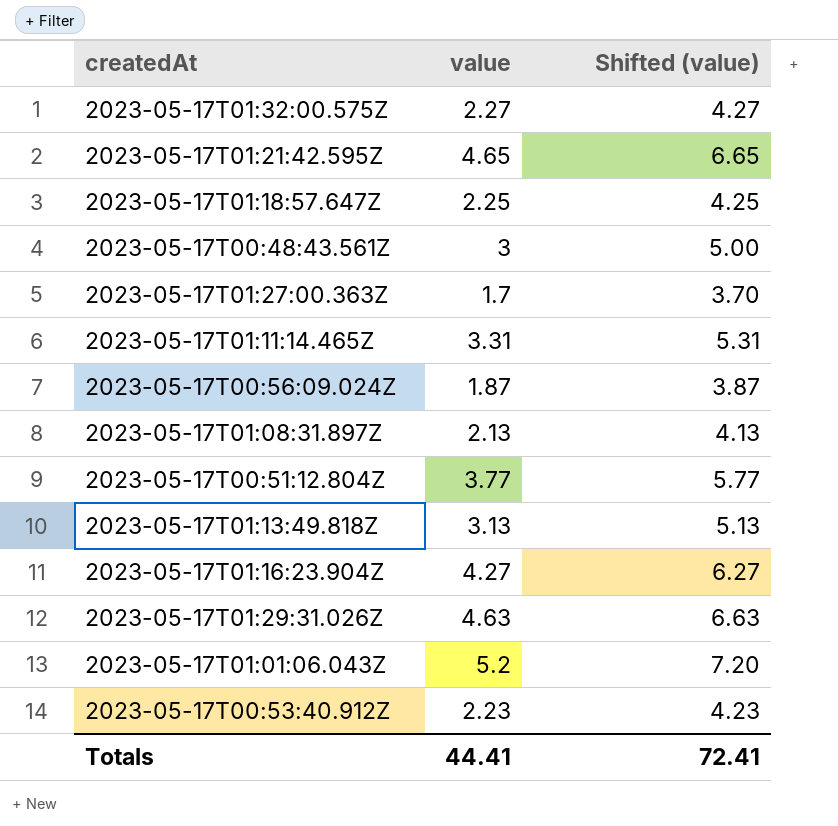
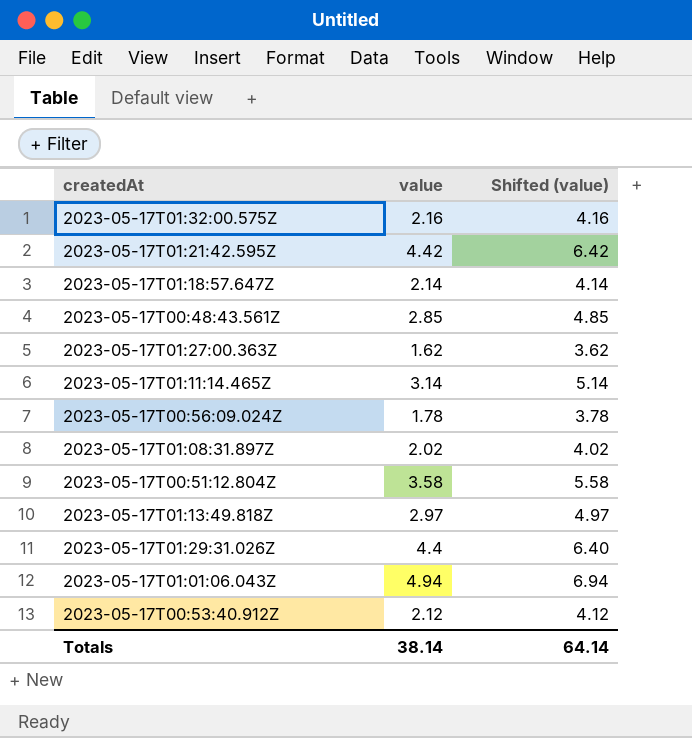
row 2023-05-17T01:16:23.904Z: 4.27 | 6.27 -> none
2023-05-17T01:32:00.575Z | value: 2.27 -> 2.16
2023-05-17T01:32:00.575Z | Shifted (value): 4.27 -> 4.16
2023-05-17T01:21:42.595Z | value: 4.65 -> 4.42
2023-05-17T01:21:42.595Z | Shifted (value): 6.65 -> 6.42
2023-05-17T01:18:57.647Z | value: 2.25 -> 2.14
2023-05-17T01:18:57.647Z | Shifted (value): 4.25 -> 4.14
2023-05-17T00:48:43.561Z | value: 3 -> 2.85
2023-05-17T00:48:43.561Z | Shifted (value): 5.00 -> 4.85
2023-05-17T01:27:00.363Z | value: 1.7 -> 1.62
2023-05-17T01:27:00.363Z | Shifted (value): 3.70 -> 3.62
2023-05-17T01:11:14.465Z | value: 3.31 -> 3.14
2023-05-17T01:11:14.465Z | Shifted (value): 5.31 -> 5.14
2023-05-17T00:56:09.024Z | value: 1.87 -> 1.78
2023-05-17T00:56:09.024Z | Shifted (value): 3.87 -> 3.78
2023-05-17T01:08:31.897Z | value: 2.13 -> 2.02
2023-05-17T01:08:31.897Z | Shifted (value): 4.13 -> 4.02
2023-05-17T00:51:12.804Z | value: 3.77 -> 3.58
2023-05-17T00:51:12.804Z | Shifted (value): 5.77 -> 5.58
2023-05-17T01:13:49.818Z | value: 3.13 -> 2.97
2023-05-17T01:13:49.818Z | Shifted (value): 5.13 -> 4.97
2023-05-17T01:29:31.026Z | value: 4.63 -> 4.4
2023-05-17T01:29:31.026Z | Shifted (value): 6.63 -> 6.40
2023-05-17T01:01:06.043Z | value: 5.2 -> 4.94
2023-05-17T01:01:06.043Z | Shifted (value): 7.20 -> 6.94
2023-05-17T00:53:40.912Z | value: 2.23 -> 2.12
2023-05-17T00:53:40.912Z | Shifted (value): 4.23 -> 4.12
Totals | value: 44.41 -> 38.14
Totals | Shifted (value): 72.41 -> 64.14

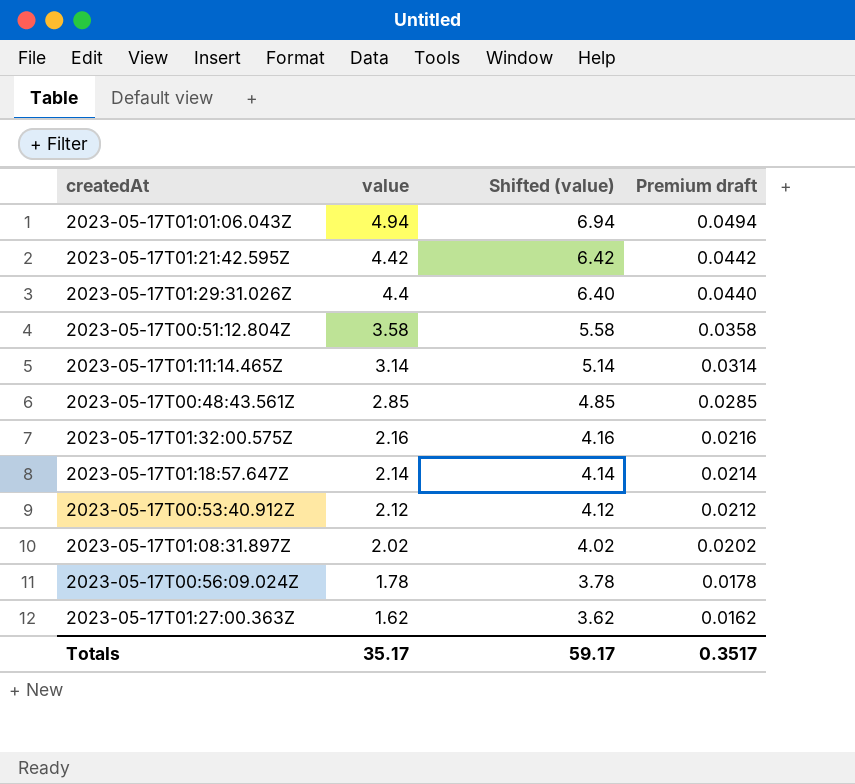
row order: none -> value descending
column Premium draft | formula: none -> [value] * 0.01
row 2023-05-17T01:13:49.818Z: 2.97 | 4.97 -> none
Totals | value: 38.14 -> 35.17
Totals | Shifted (value): 64.14 -> 59.17

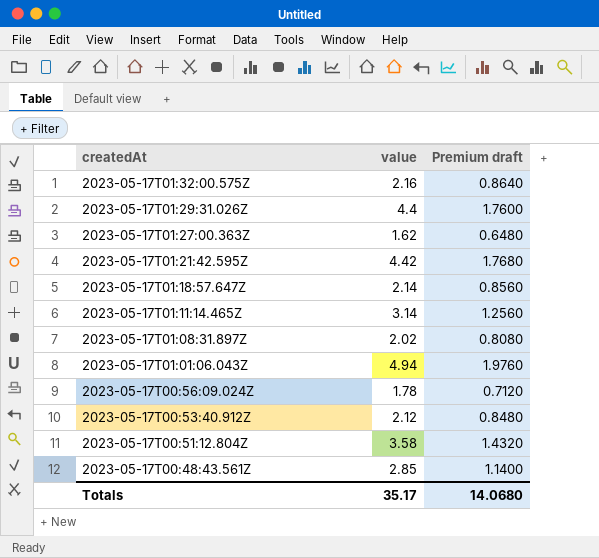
row order: value descending -> createdAt descending
column Shifted (value) | formula: [value] + 2 -> none
column Premium draft | formula: [value] * 0.01 -> [value] * 0.4
Totals | Premium draft: 0.3517 -> 14.0680

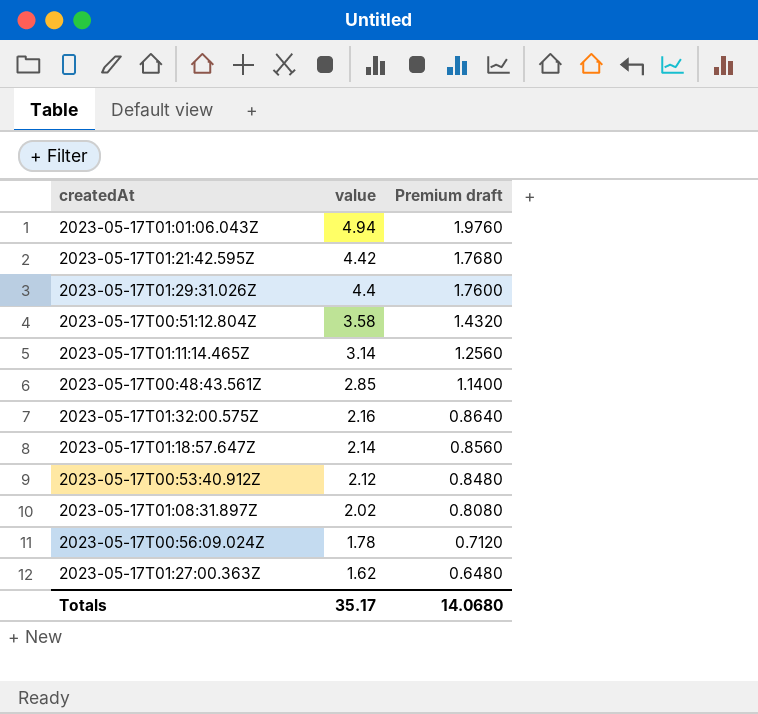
row order: createdAt descending -> value descending

